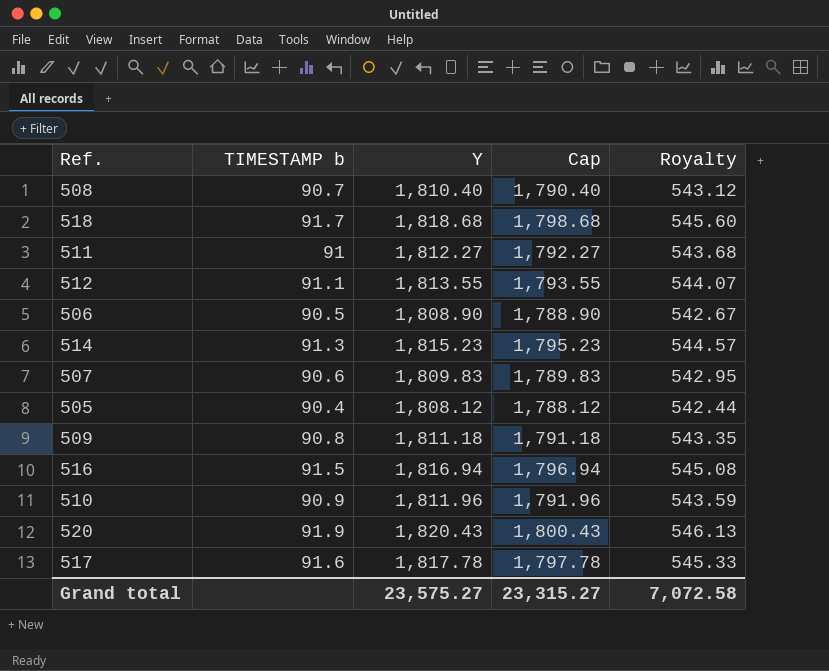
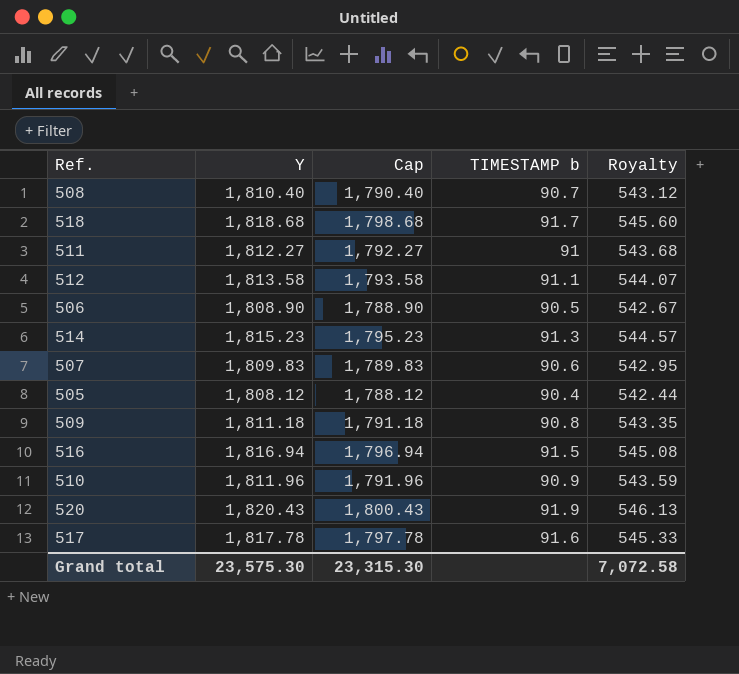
column TIMESTAMP b | position: 2 -> 4
512 | Y: 1,813.55 -> 1,813.58
512 | Cap: 1,793.55 -> 1,793.58
Grand total | Y: 23,575.27 -> 23,575.30
Grand total | Cap: 23,315.27 -> 23,315.30

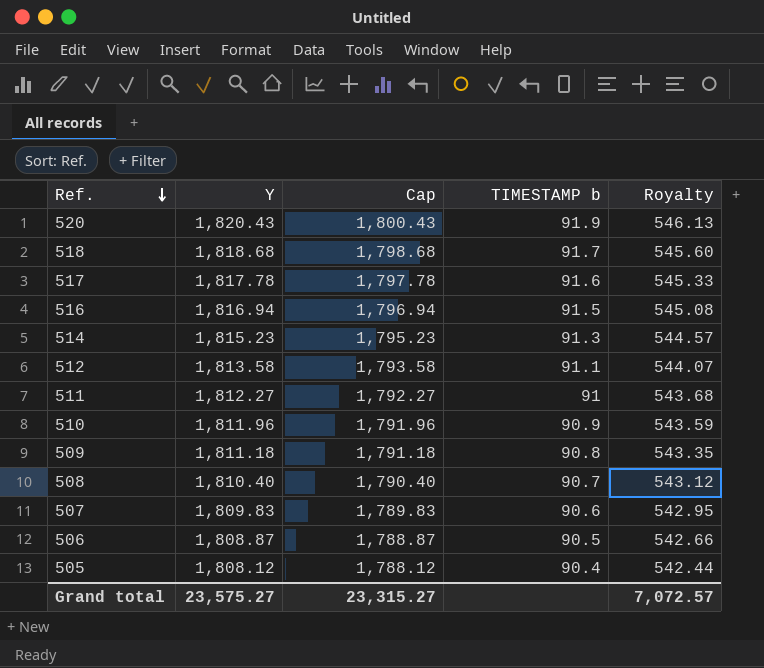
row order: none -> Ref. descending
506 | Y: 1,808.90 -> 1,808.87
506 | Cap: 1,788.90 -> 1,788.87
506 | Royalty: 542.67 -> 542.66
Grand total | Y: 23,575.30 -> 23,575.27
Grand total | Cap: 23,315.30 -> 23,315.27
Grand total | Royalty: 7,072.58 -> 7,072.57

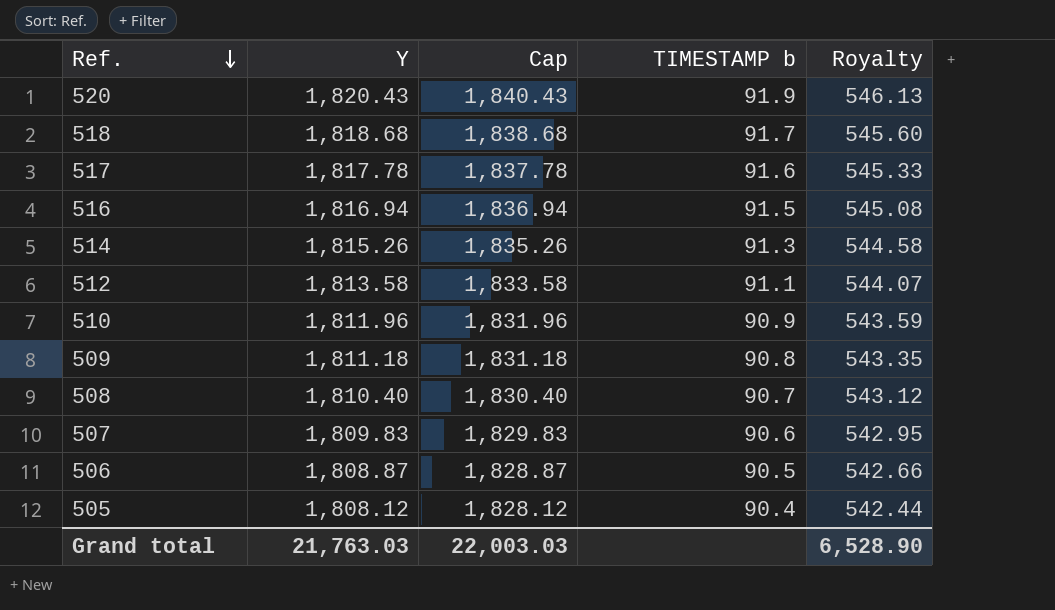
column Cap | formula: [Y] - 20 -> [Y] + 20
row 511: 1,812.27 | 1,792.27 | 91 | 543.68 -> none
514 | Y: 1,815.23 -> 1,815.26
514 | Royalty: 544.57 -> 544.58
Grand total | Y: 23,575.27 -> 21,763.03
Grand total | Cap: 23,315.27 -> 22,003.03
Grand total | Royalty: 7,072.57 -> 6,528.90

